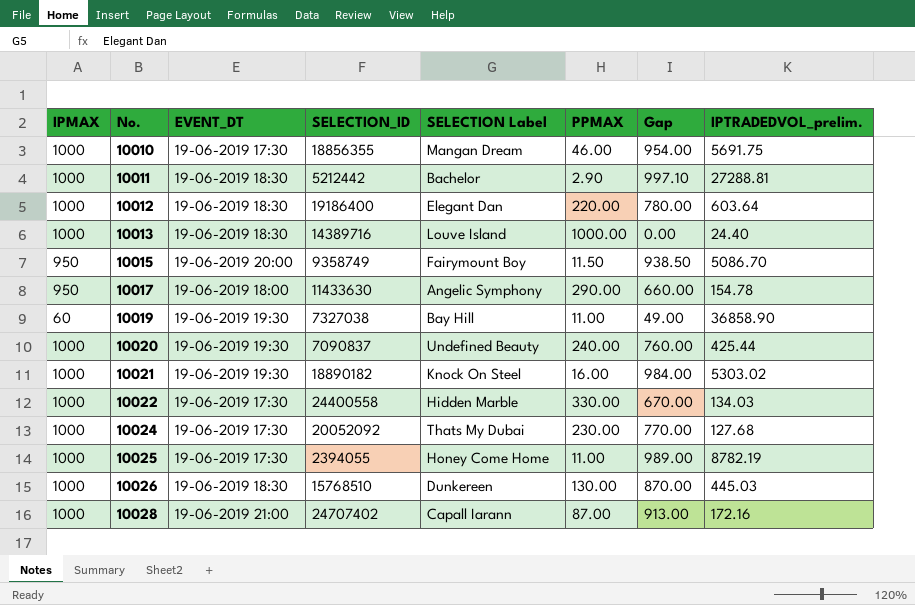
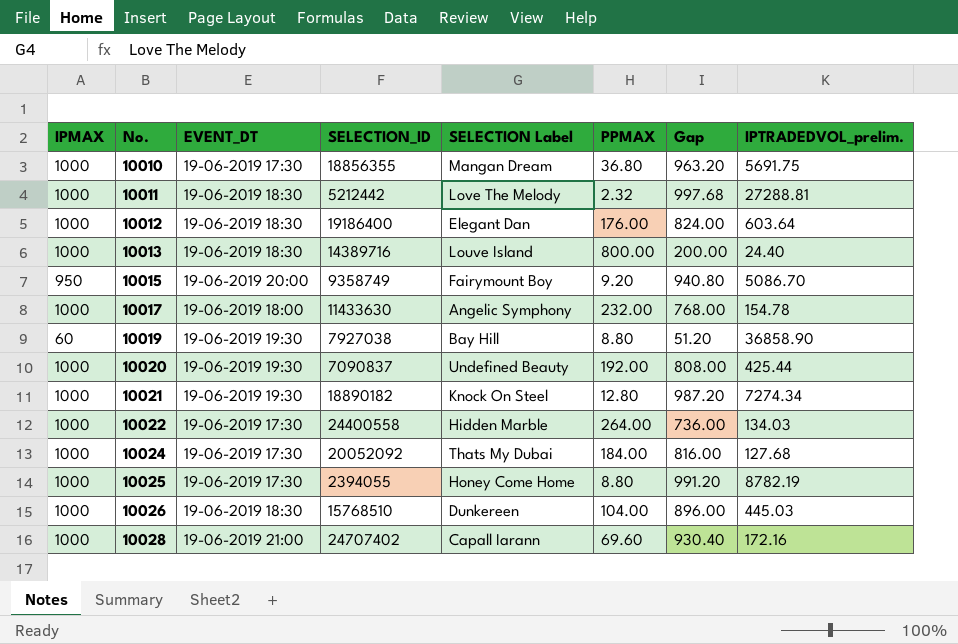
10010 | PPMAX: 46.00 -> 36.80
10010 | Gap: 954.00 -> 963.20
10011 | SELECTION Label: Bachelor -> Love The Melody
10011 | PPMAX: 2.90 -> 2.32
10011 | Gap: 997.10 -> 997.68
10012 | PPMAX: 220.00 -> 176.00
10012 | Gap: 780.00 -> 824.00
10013 | PPMAX: 1000.00 -> 800.00
10013 | Gap: 0.00 -> 200.00
10015 | PPMAX: 11.50 -> 9.20
10015 | Gap: 938.50 -> 940.80
10017 | IPMAX: 950 -> 1000
10017 | PPMAX: 290.00 -> 232.00
10017 | Gap: 660.00 -> 768.00
10019 | SELECTION_ID: 7327038 -> 7927038
10019 | PPMAX: 11.00 -> 8.80
10019 | Gap: 49.00 -> 51.20
10020 | PPMAX: 240.00 -> 192.00
10020 | Gap: 760.00 -> 808.00
10021 | PPMAX: 16.00 -> 12.80
10021 | Gap: 984.00 -> 987.20
10021 | IPTRADEDVOL_prelim.: 5303.02 -> 7274.34
10022 | PPMAX: 330.00 -> 264.00
10022 | Gap: 670.00 -> 736.00
10024 | PPMAX: 230.00 -> 184.00
10024 | Gap: 770.00 -> 816.00
10025 | PPMAX: 11.00 -> 8.80
10025 | Gap: 989.00 -> 991.20
10026 | PPMAX: 130.00 -> 104.00
10026 | Gap: 870.00 -> 896.00
10028 | PPMAX: 87.00 -> 69.60
10028 | Gap: 913.00 -> 930.40

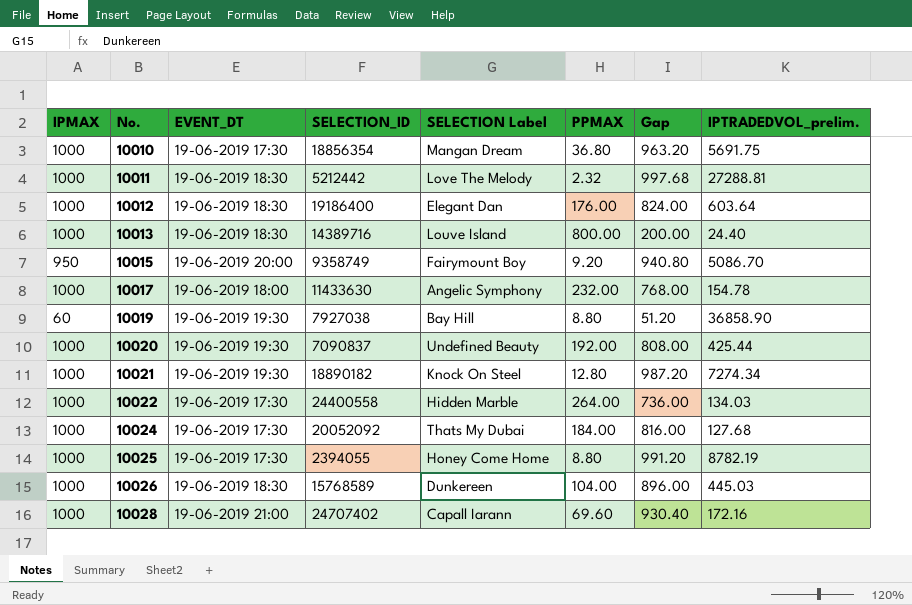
10010 | SELECTION_ID: 18856355 -> 18856354
10026 | SELECTION_ID: 15768510 -> 15768589

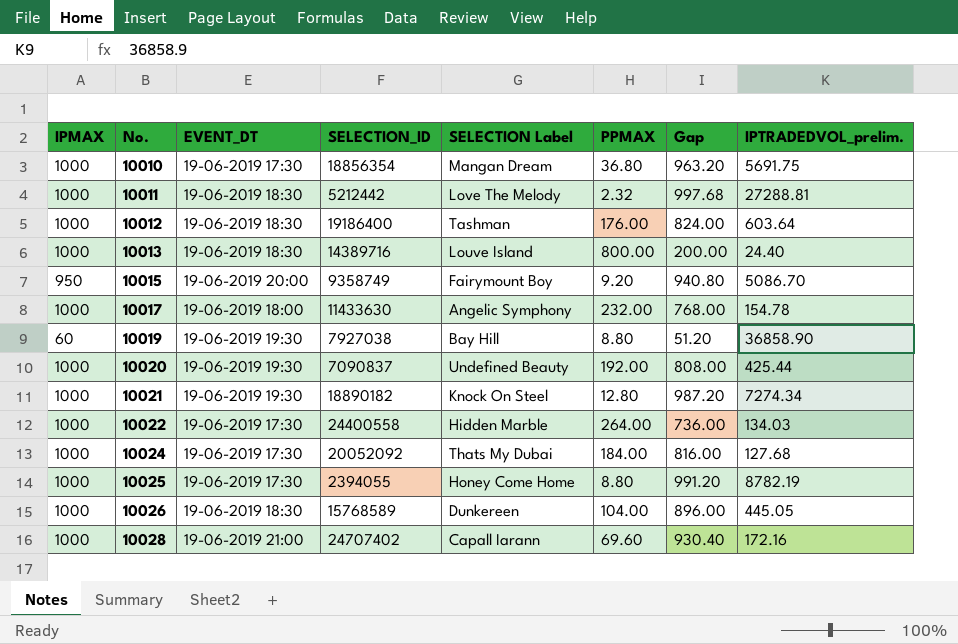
10012 | SELECTION Label: Elegant Dan -> Tashman
10026 | IPTRADEDVOL_prelim.: 445.03 -> 445.05

